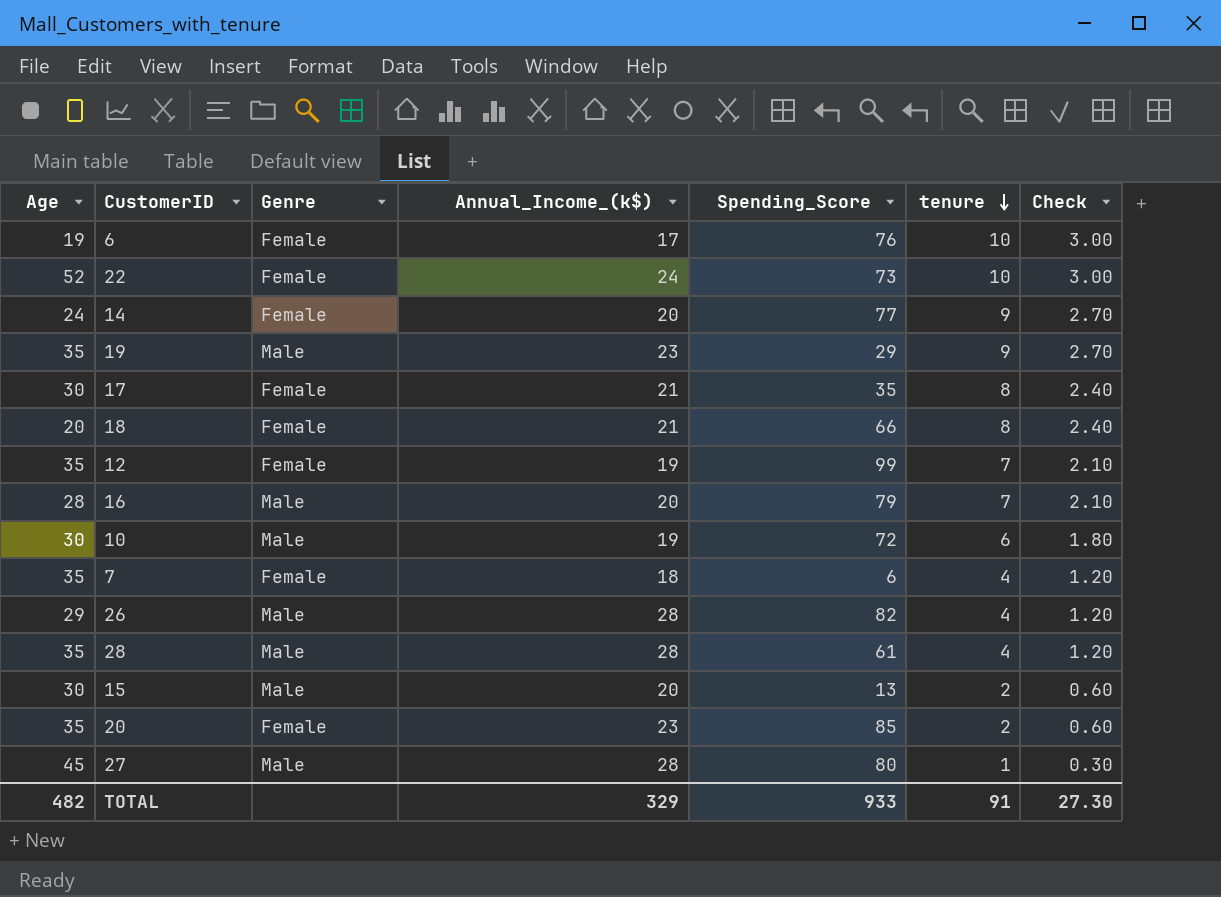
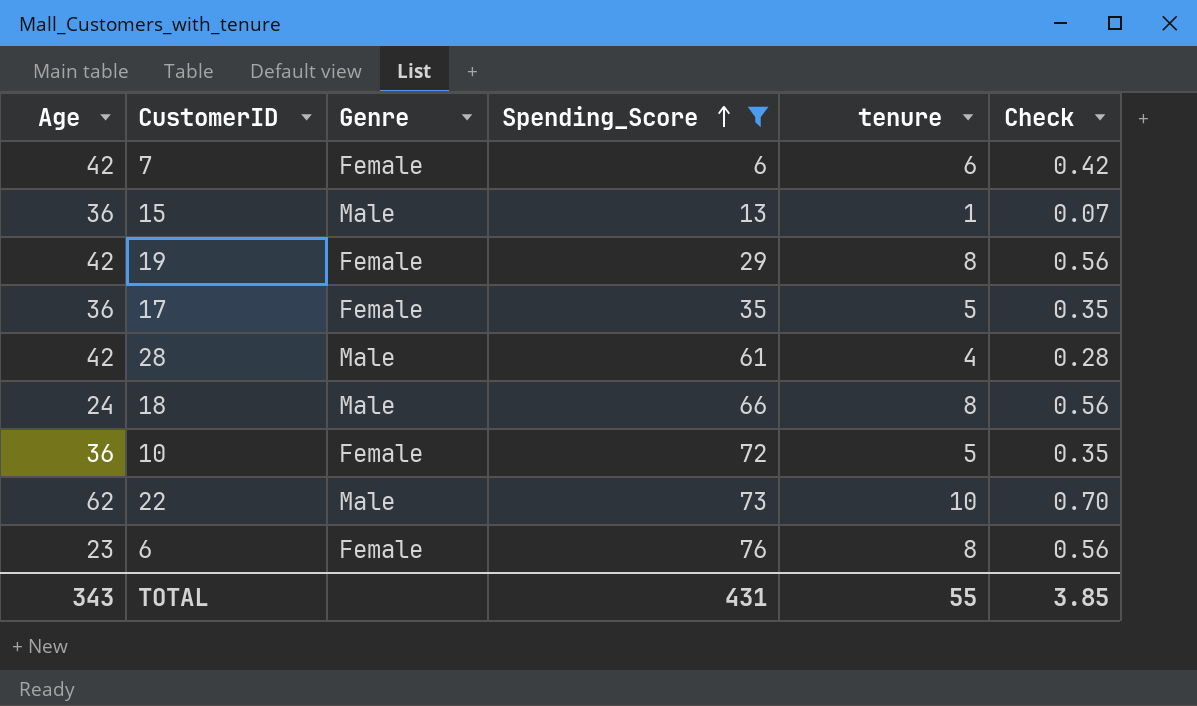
filter: none -> Spending_Score <= 76
row order: tenure descending -> Spending_Score ascending
column Annual_Income_(k$) | position: 4 -> none
column Check | formula: [tenure] * 0.3 -> [tenure] * 0.07
7 | Age: 35 -> 42
7 | tenure: 4 -> 6
15 | Age: 30 -> 36
15 | tenure: 2 -> 1
19 | Age: 35 -> 42
19 | Genre: Male -> Female
19 | tenure: 9 -> 8
17 | Age: 30 -> 36
17 | tenure: 8 -> 5
28 | Age: 35 -> 42
18 | Age: 20 -> 24
18 | Genre: Female -> Male
10 | Age: 30 -> 36
10 | Genre: Male -> Female
10 | tenure: 6 -> 5
22 | Age: 52 -> 62
22 | Genre: Female -> Male
6 | Age: 19 -> 23
6 | tenure: 10 -> 8
TOTAL | Age: 482 -> 343
TOTAL | Spending_Score: 933 -> 431
TOTAL | tenure: 91 -> 55
TOTAL | Check: 27.30 -> 3.85

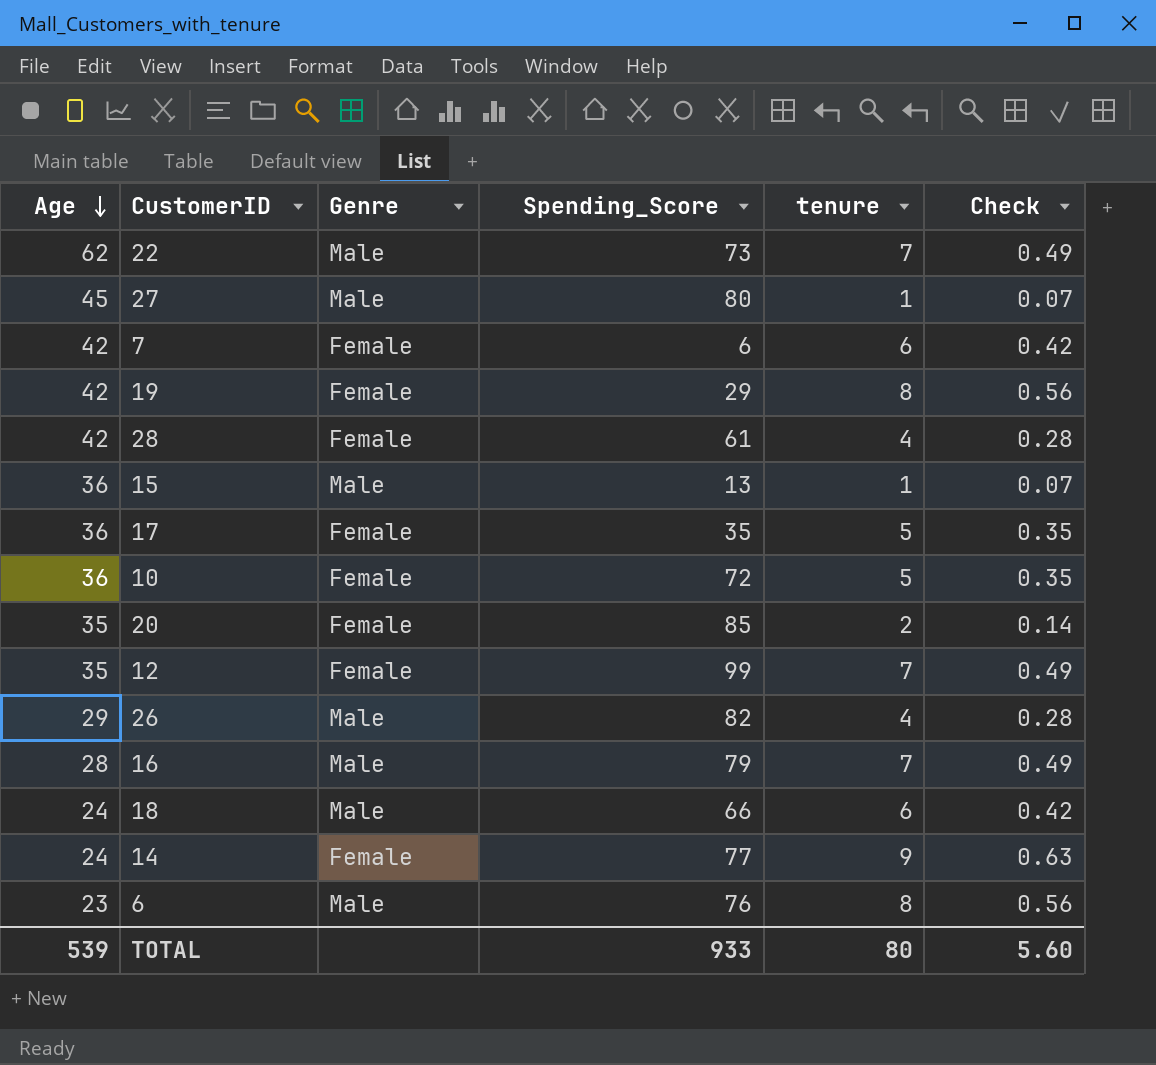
filter: Spending_Score <= 76 -> none
row order: Spending_Score ascending -> Age descending
22 | tenure: 10 -> 7
22 | Check: 0.70 -> 0.49
28 | Genre: Male -> Female
18 | tenure: 8 -> 6
18 | Check: 0.56 -> 0.42
6 | Genre: Female -> Male
TOTAL | Age: 343 -> 539
TOTAL | Spending_Score: 431 -> 933
TOTAL | tenure: 55 -> 80
TOTAL | Check: 3.85 -> 5.60

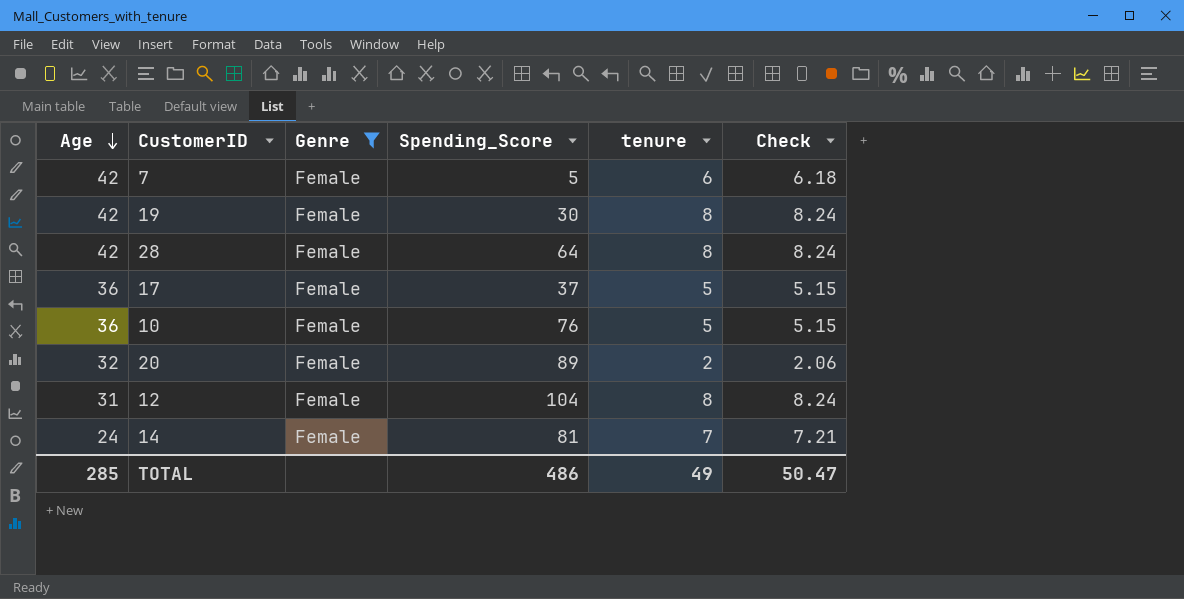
filter: none -> Genre = Female
column Check | formula: [tenure] * 0.07 -> [tenure] * 1.03
7 | Spending_Score: 6 -> 5
19 | Spending_Score: 29 -> 30
28 | Spending_Score: 61 -> 64
28 | tenure: 4 -> 8
17 | Spending_Score: 35 -> 37
10 | Spending_Score: 72 -> 76
20 | Age: 35 -> 32
20 | Spending_Score: 85 -> 89
12 | Age: 35 -> 31
12 | Spending_Score: 99 -> 104
12 | tenure: 7 -> 8
14 | Spending_Score: 77 -> 81
14 | tenure: 9 -> 7
TOTAL | Age: 539 -> 285
TOTAL | Spending_Score: 933 -> 486
TOTAL | tenure: 80 -> 49
TOTAL | Check: 5.60 -> 50.47

